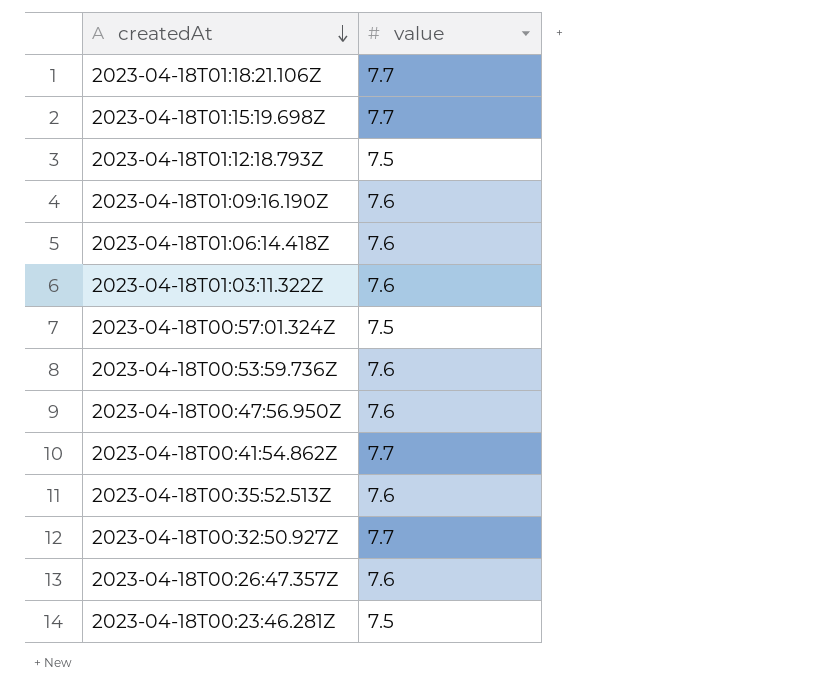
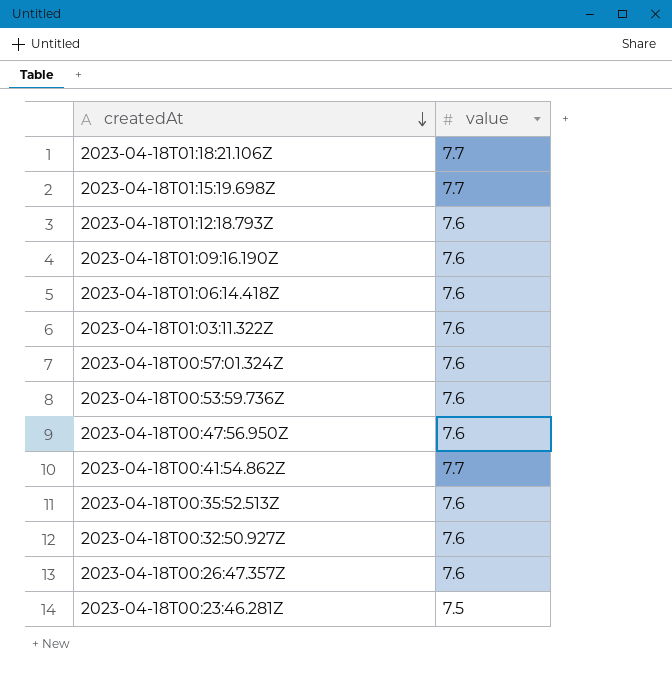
2023-04-18T01:12:18.793Z | value: 7.5 -> 7.6
2023-04-18T00:57:01.324Z | value: 7.5 -> 7.6
2023-04-18T00:32:50.927Z | value: 7.7 -> 7.6

